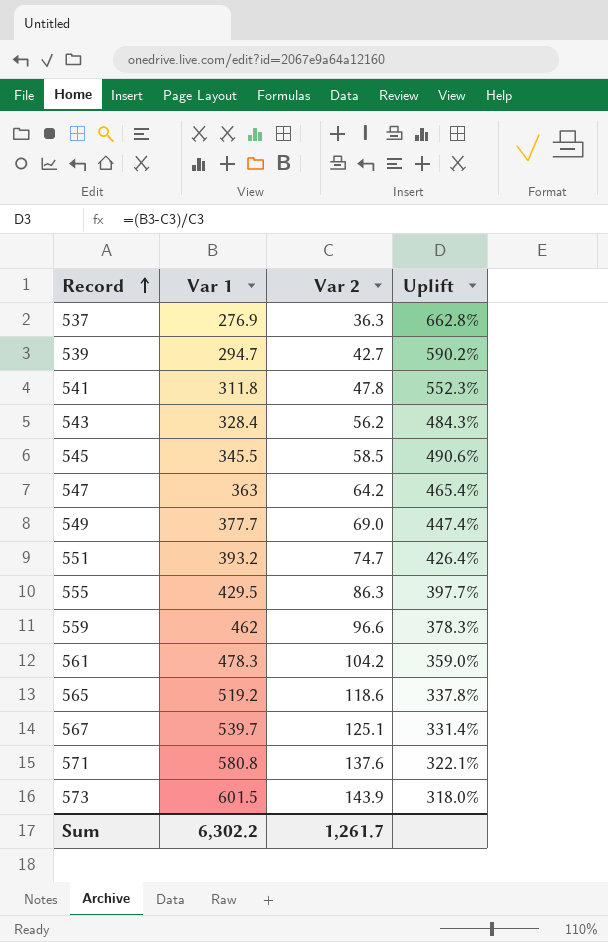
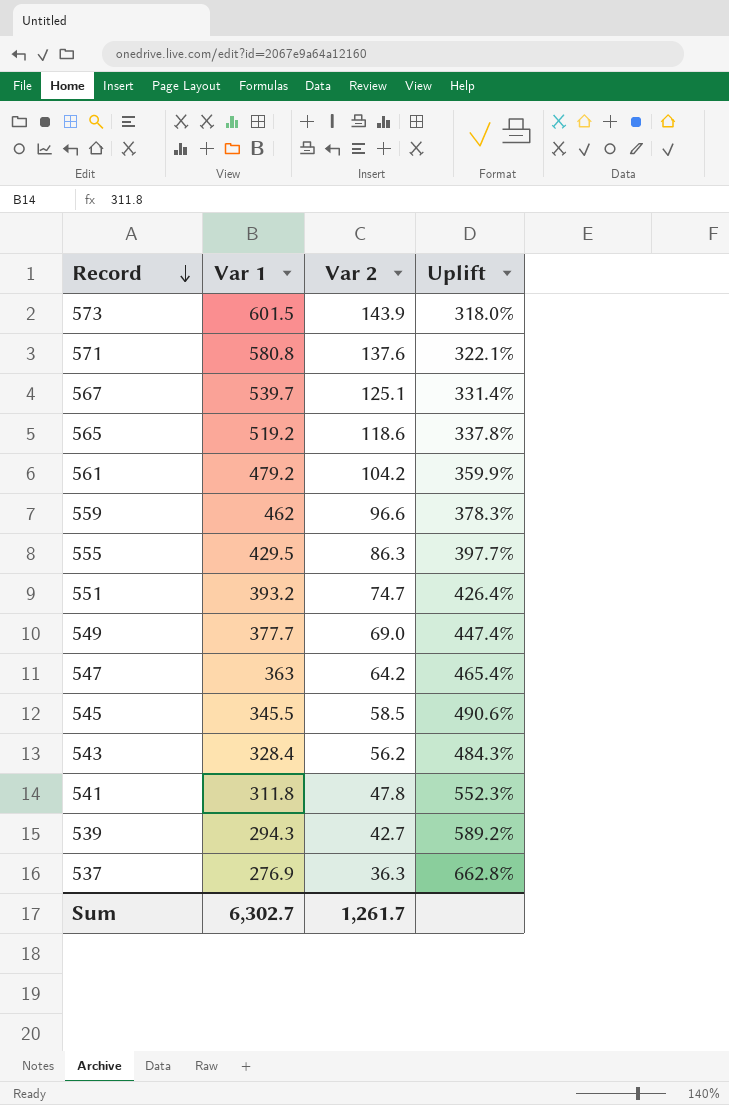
row order: Record ascending -> Record descending
561 | Var 1: 478.3 -> 479.2
561 | Uplift: 359.0% -> 359.9%
539 | Var 1: 294.7 -> 294.3
539 | Uplift: 590.2% -> 589.2%
Sum | Var 1: 6,302.2 -> 6,302.7

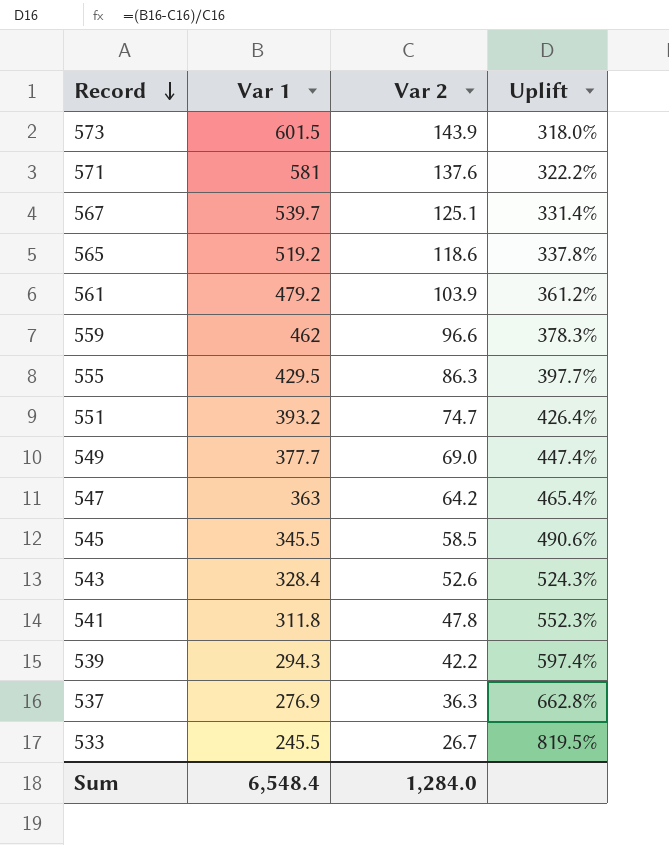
571 | Var 1: 580.8 -> 581
571 | Uplift: 322.1% -> 322.2%
561 | Var 2: 104.2 -> 103.9
561 | Uplift: 359.9% -> 361.2%
543 | Var 2: 56.2 -> 52.6
543 | Uplift: 484.3% -> 524.3%
539 | Var 2: 42.7 -> 42.2
539 | Uplift: 589.2% -> 597.4%
row 533: none -> 245.5 | 26.7 | 819.5%
Sum | Var 1: 6,302.7 -> 6,548.4
Sum | Var 2: 1,261.7 -> 1,284.0

